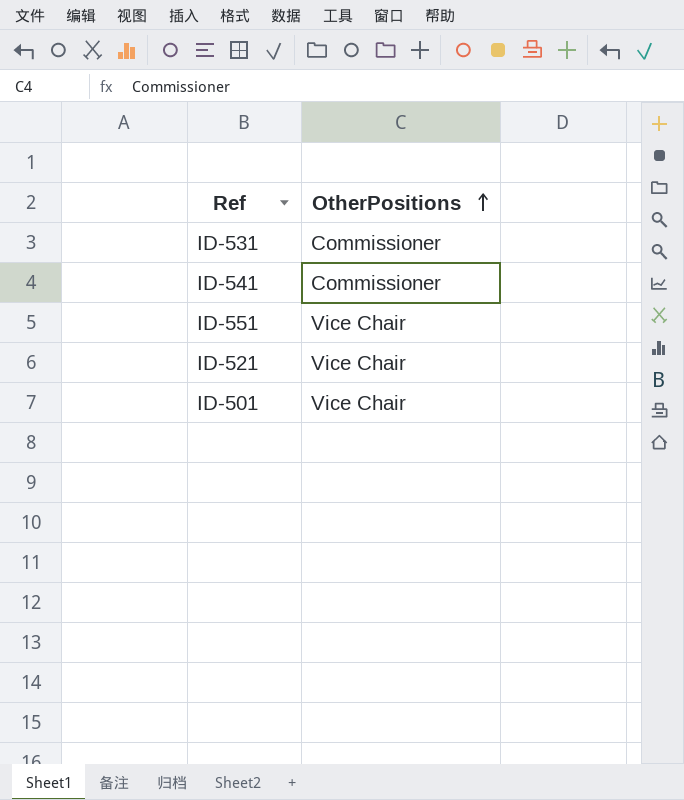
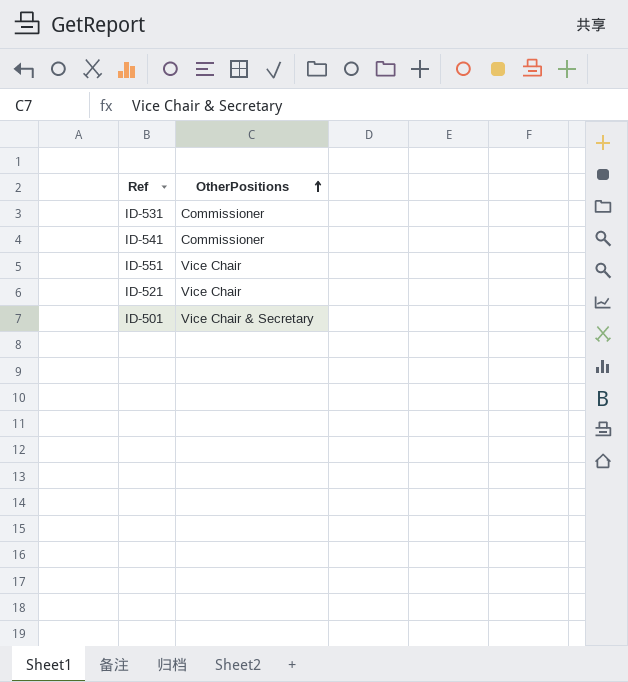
ID-501 | OtherPositions: Vice Chair -> Vice Chair & Secretary

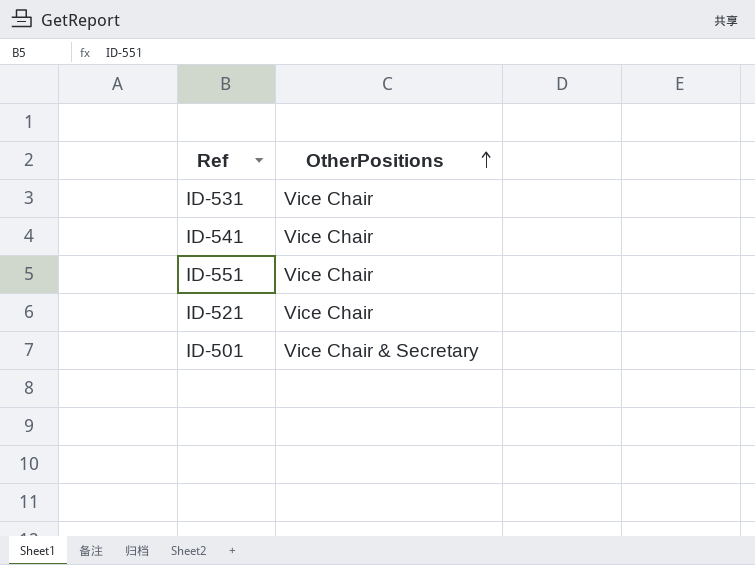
ID-531 | OtherPositions: Commissioner -> Vice Chair
ID-541 | OtherPositions: Commissioner -> Vice Chair

